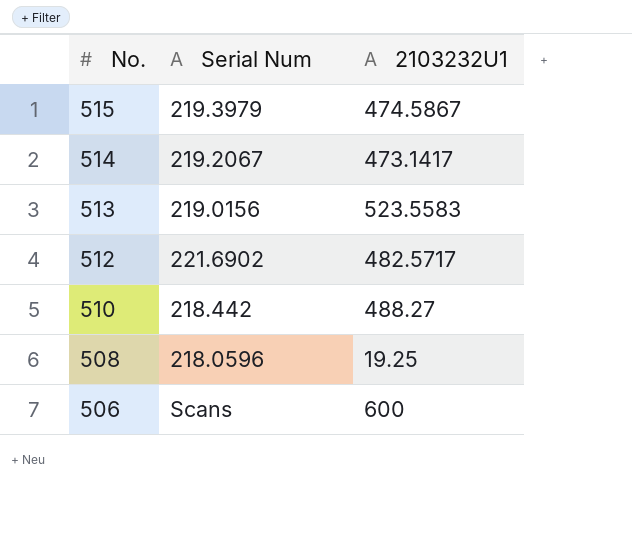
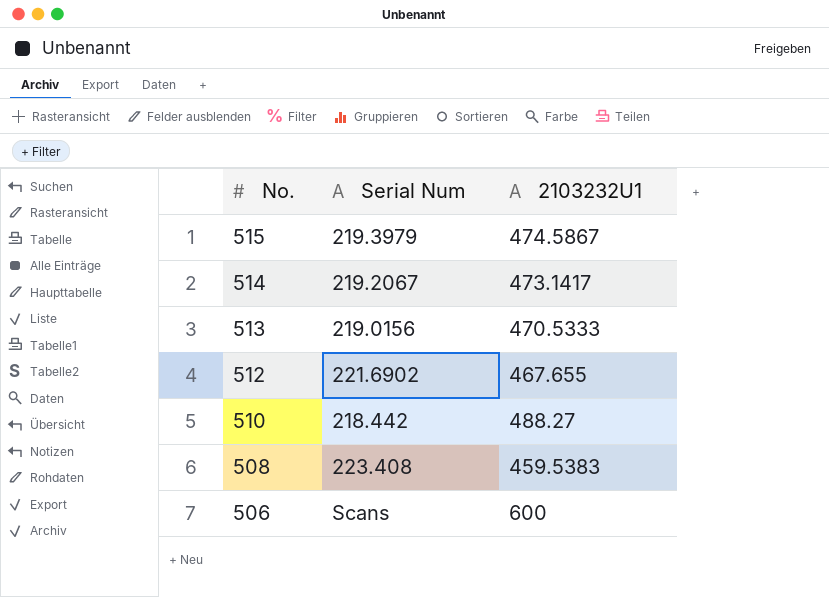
513 | 2103232U1: 523.5583 -> 470.5333
512 | 2103232U1: 482.5717 -> 467.655
508 | Serial Num: 218.0596 -> 223.408
508 | 2103232U1: 19.25 -> 459.5383

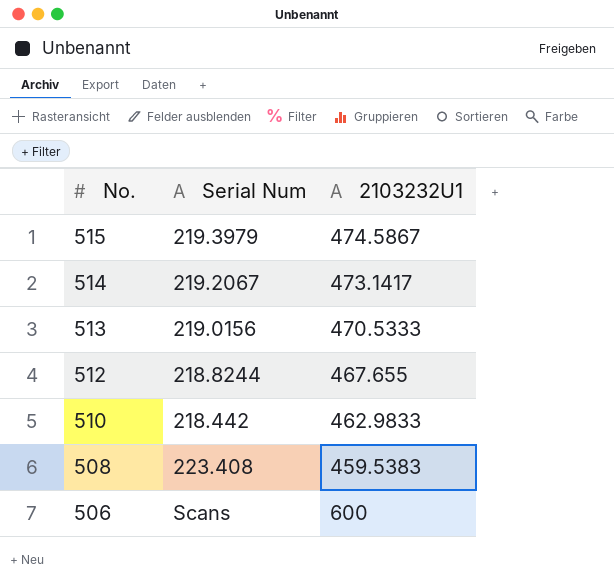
512 | Serial Num: 221.6902 -> 218.8244
510 | 2103232U1: 488.27 -> 462.9833

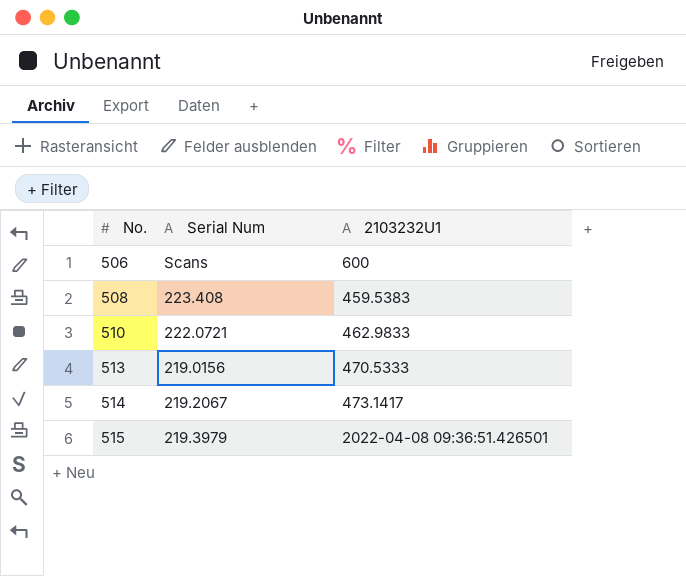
row order: No. descending -> No. ascending
row 512: 218.8244 | 467.655 -> none
510 | Serial Num: 218.442 -> 222.0721
515 | 2103232U1: 474.5867 -> 2022-04-08 09:36:51.426501

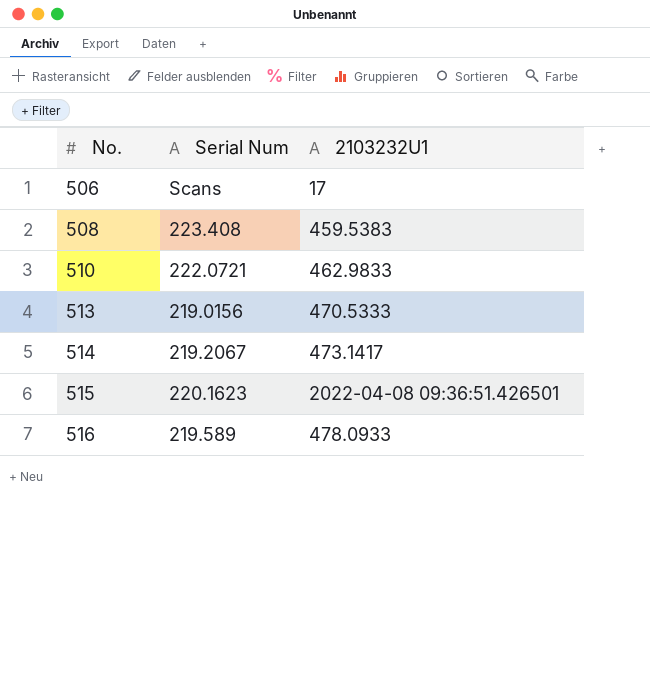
506 | 2103232U1: 600 -> 17
515 | Serial Num: 219.3979 -> 220.1623
row 516: none -> 219.589 | 478.0933

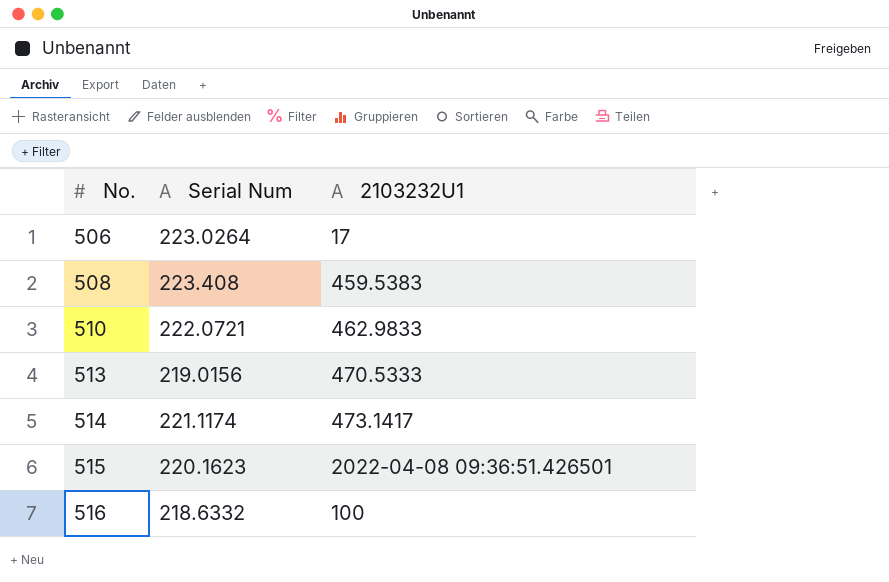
506 | Serial Num: Scans -> 223.0264
514 | Serial Num: 219.2067 -> 221.1174
516 | Serial Num: 219.589 -> 218.6332
516 | 2103232U1: 478.0933 -> 100

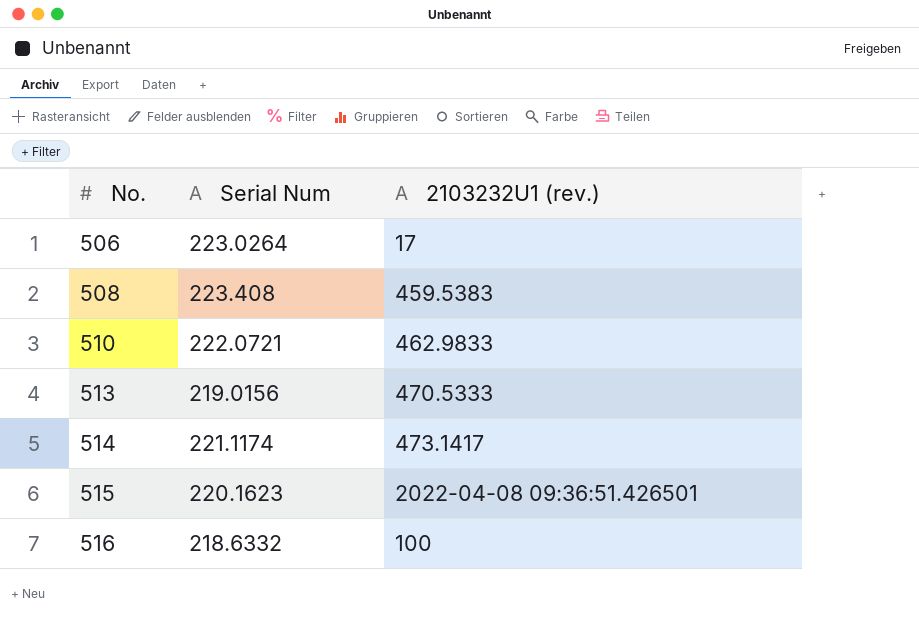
column name: 2103232U1 -> 2103232U1 (rev.)

